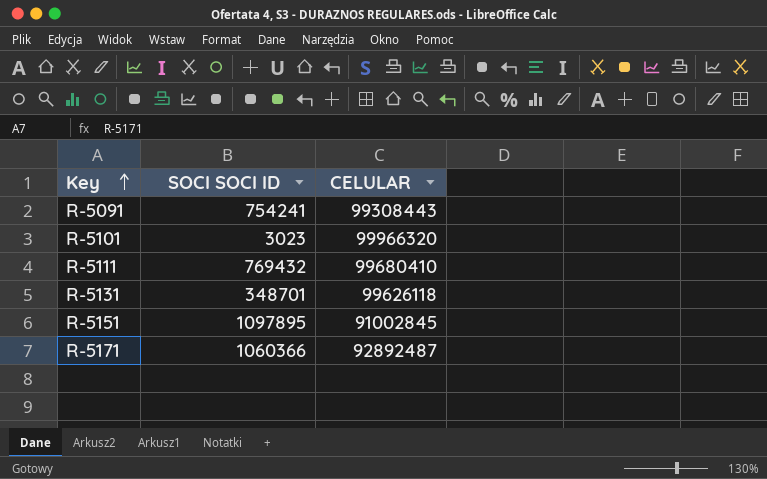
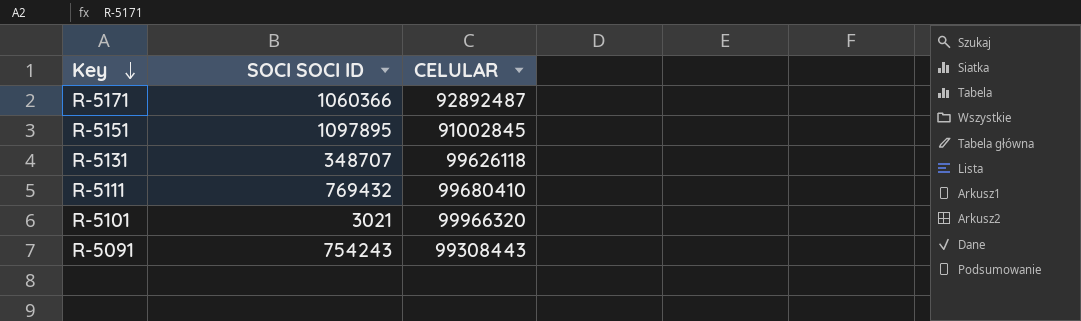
row order: Key ascending -> Key descending
R-5131 | SOCI SOCI ID: 348701 -> 348707
R-5101 | SOCI SOCI ID: 3023 -> 3021
R-5091 | SOCI SOCI ID: 754241 -> 754243

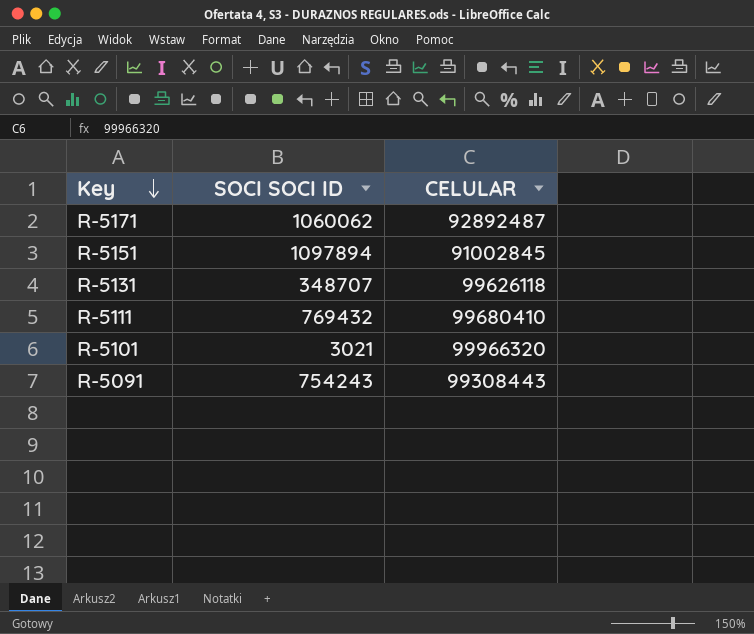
R-5171 | SOCI SOCI ID: 1060366 -> 1060062
R-5151 | SOCI SOCI ID: 1097895 -> 1097894

